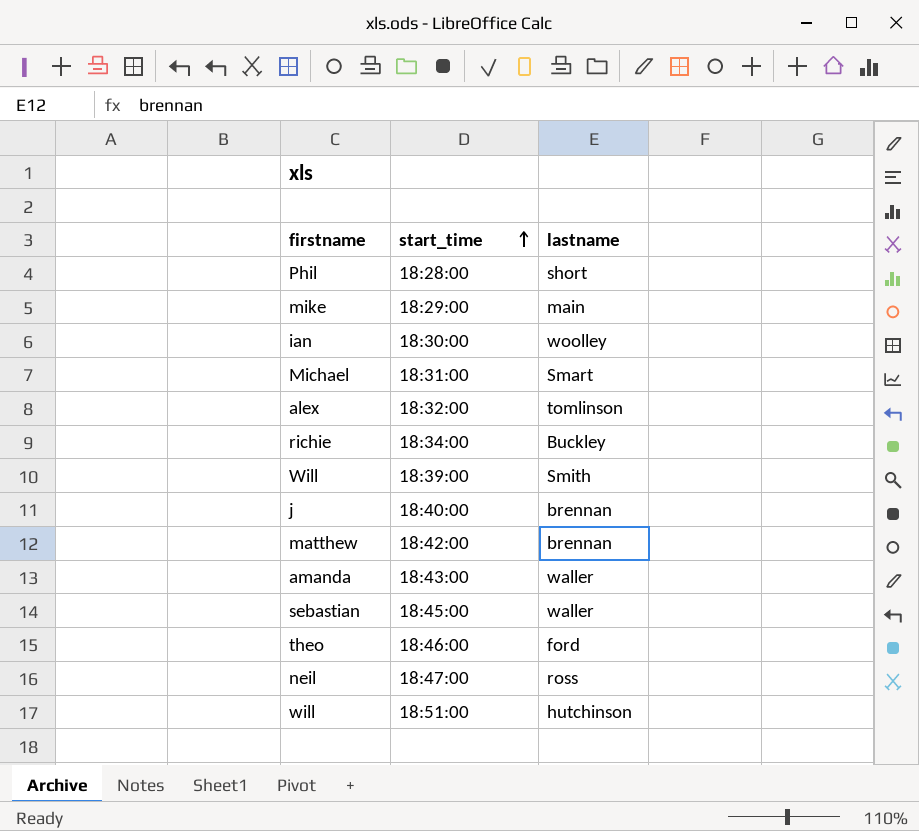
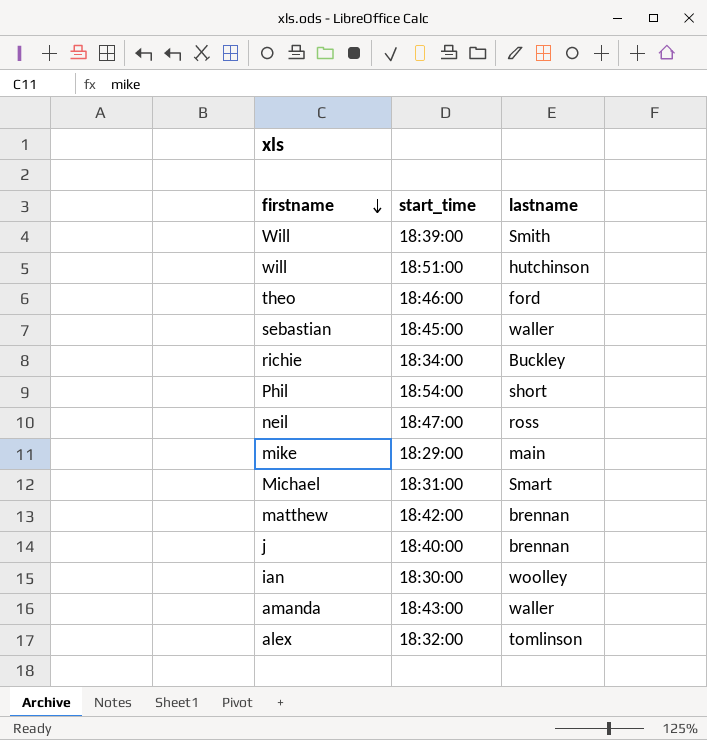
row order: start_time ascending -> firstname descending
Phil | start_time: 18:28:00 -> 18:54:00

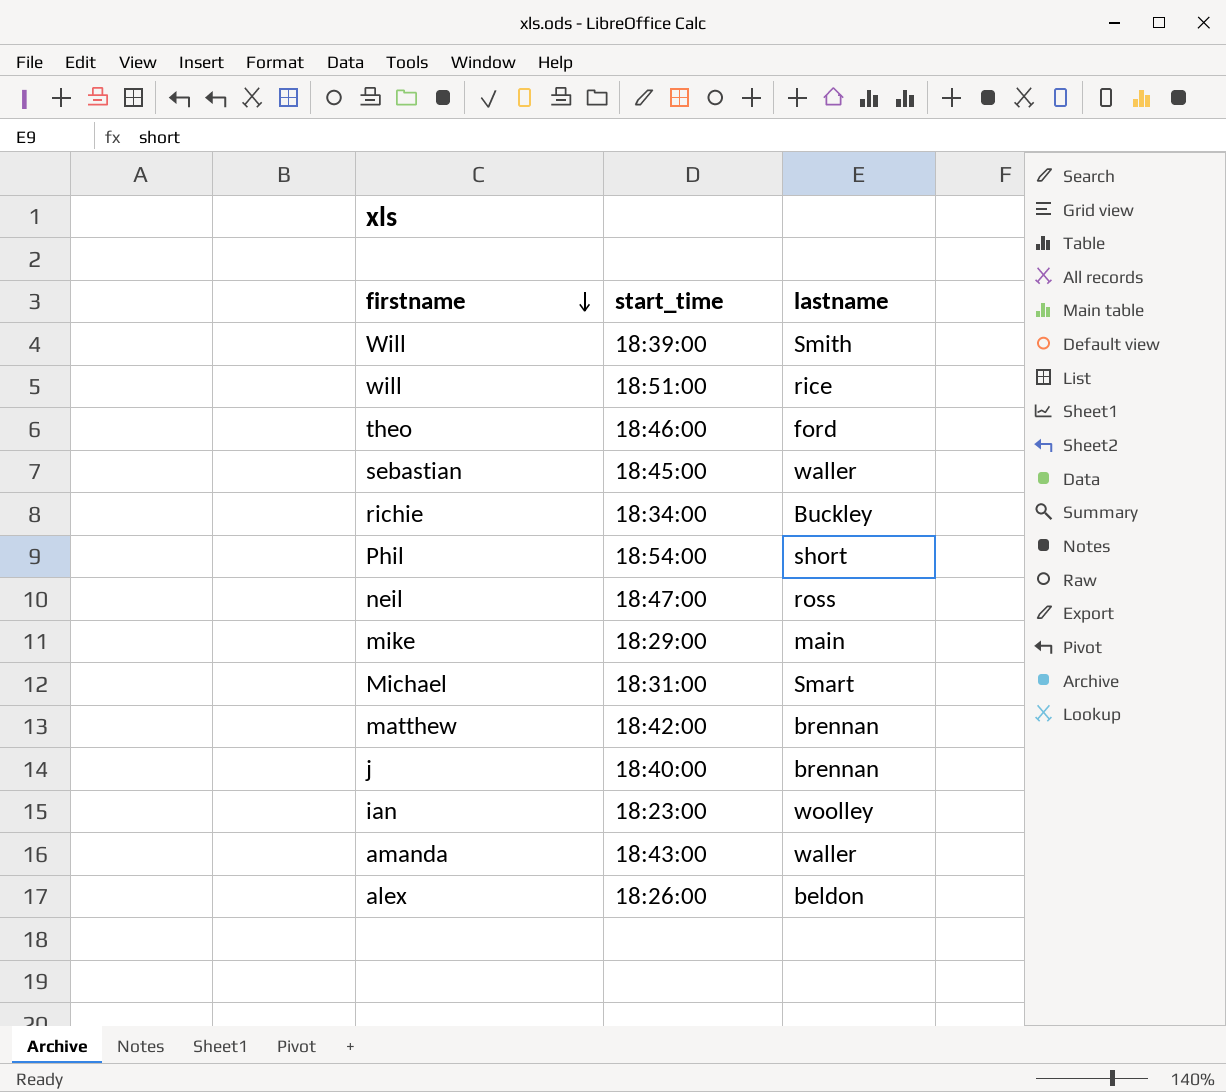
will | lastname: hutchinson -> rice
ian | start_time: 18:30:00 -> 18:23:00
alex | start_time: 18:32:00 -> 18:26:00
alex | lastname: tomlinson -> beldon

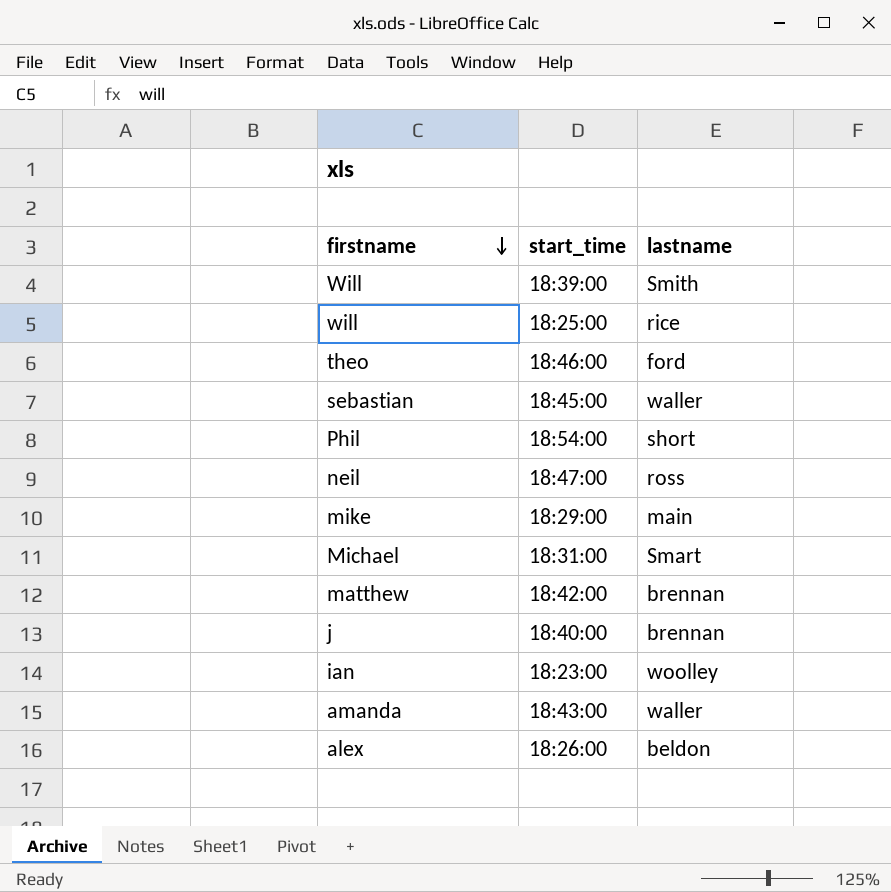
row richie: 18:34:00 | Buckley -> none
will | start_time: 18:51:00 -> 18:25:00

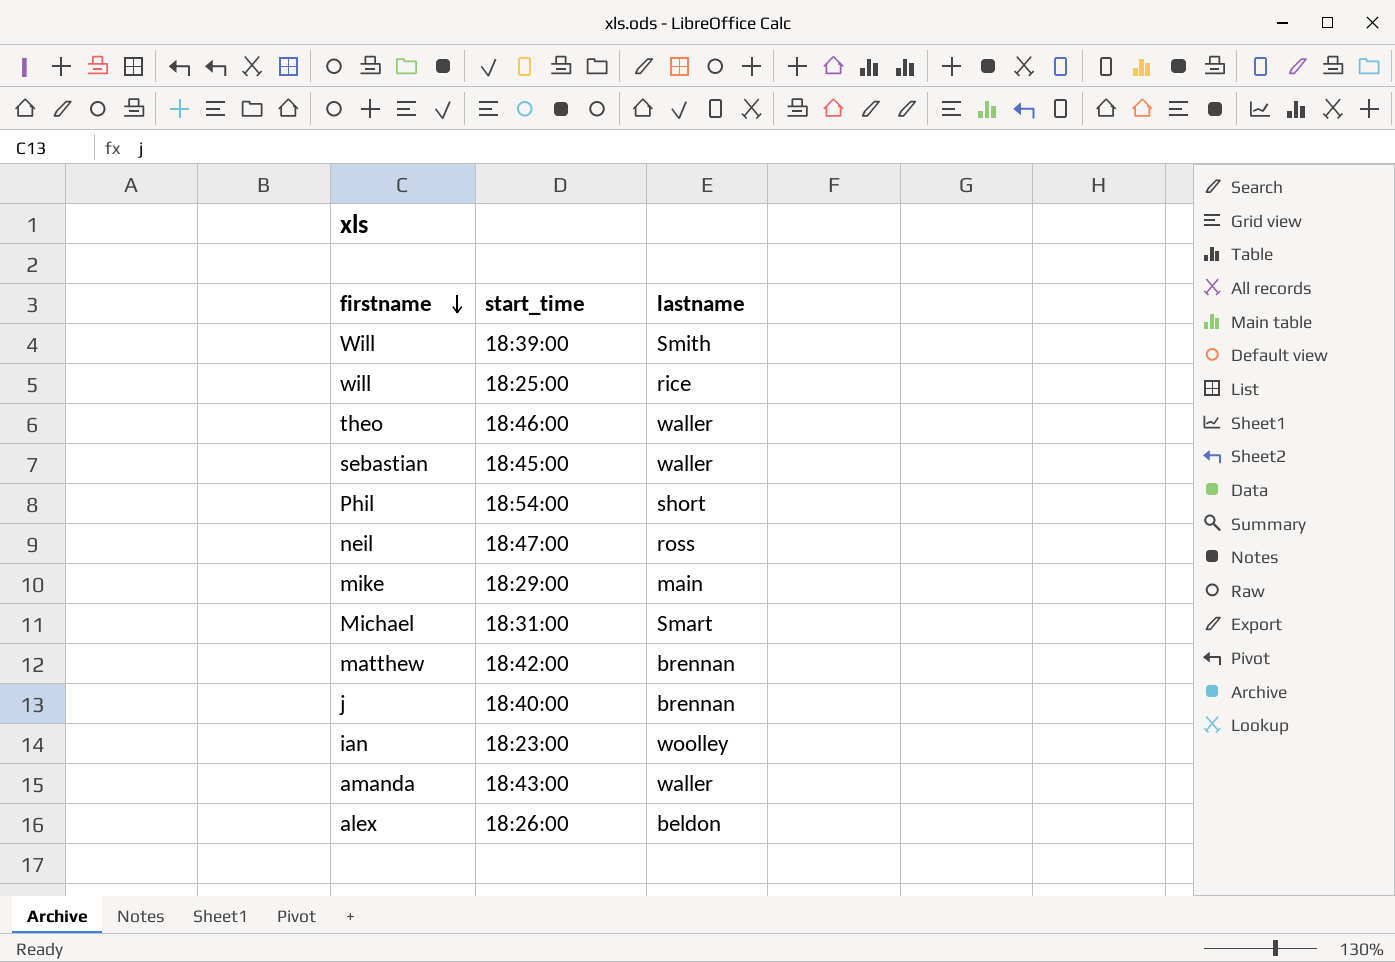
theo | lastname: ford -> waller

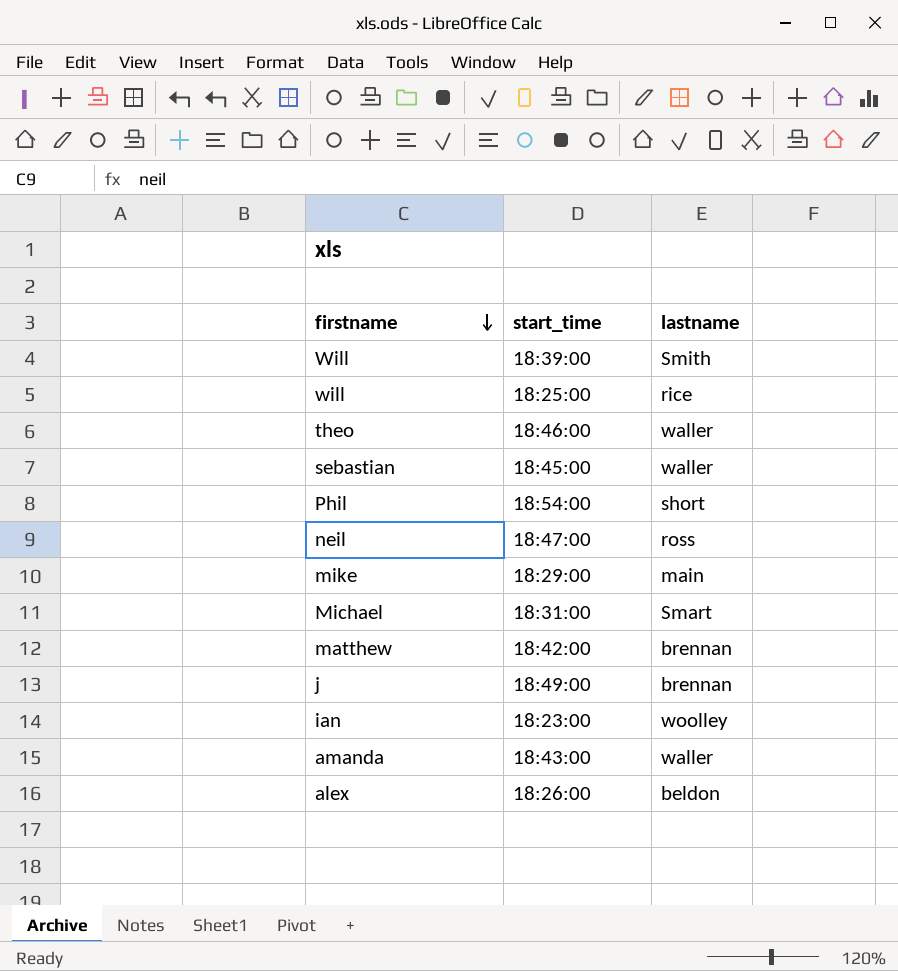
j | start_time: 18:40:00 -> 18:49:00

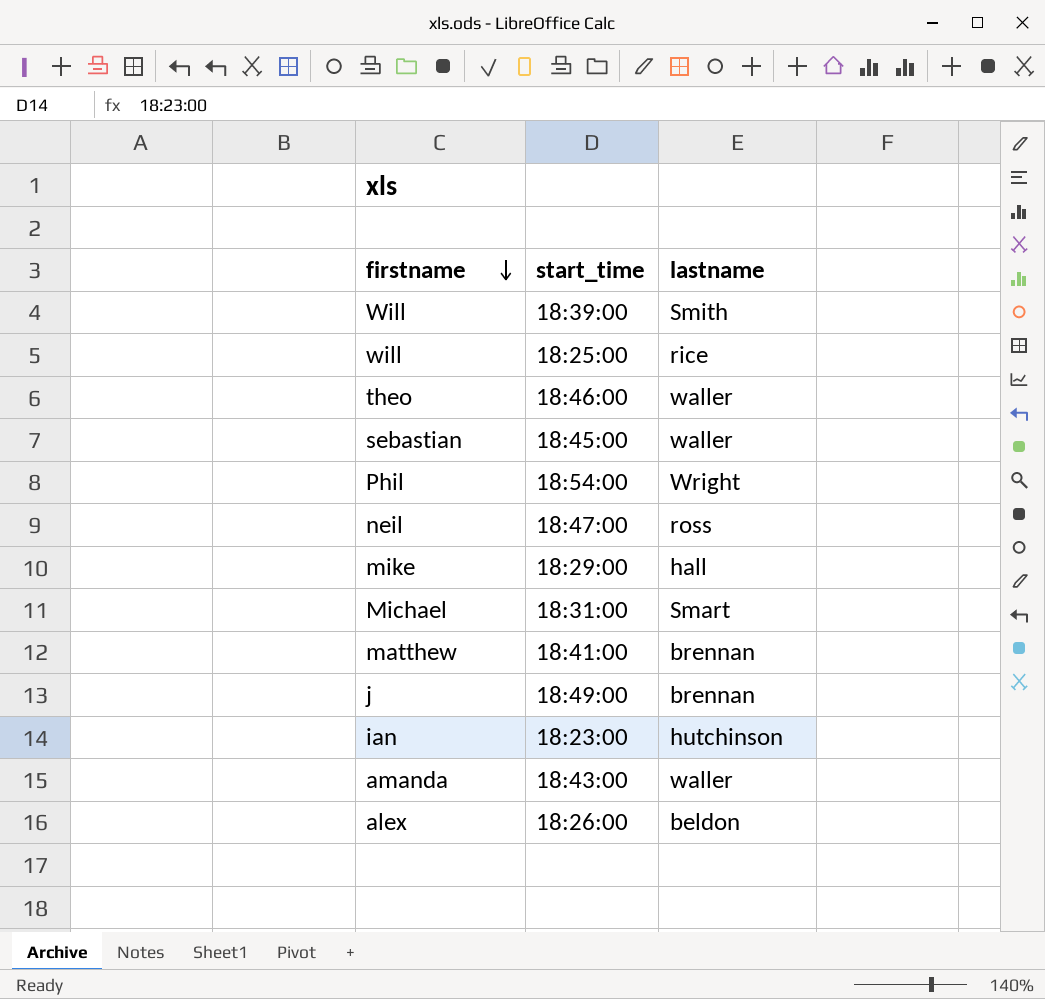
Phil | lastname: short -> Wright
mike | lastname: main -> hall
matthew | start_time: 18:42:00 -> 18:41:00
ian | lastname: woolley -> hutchinson

